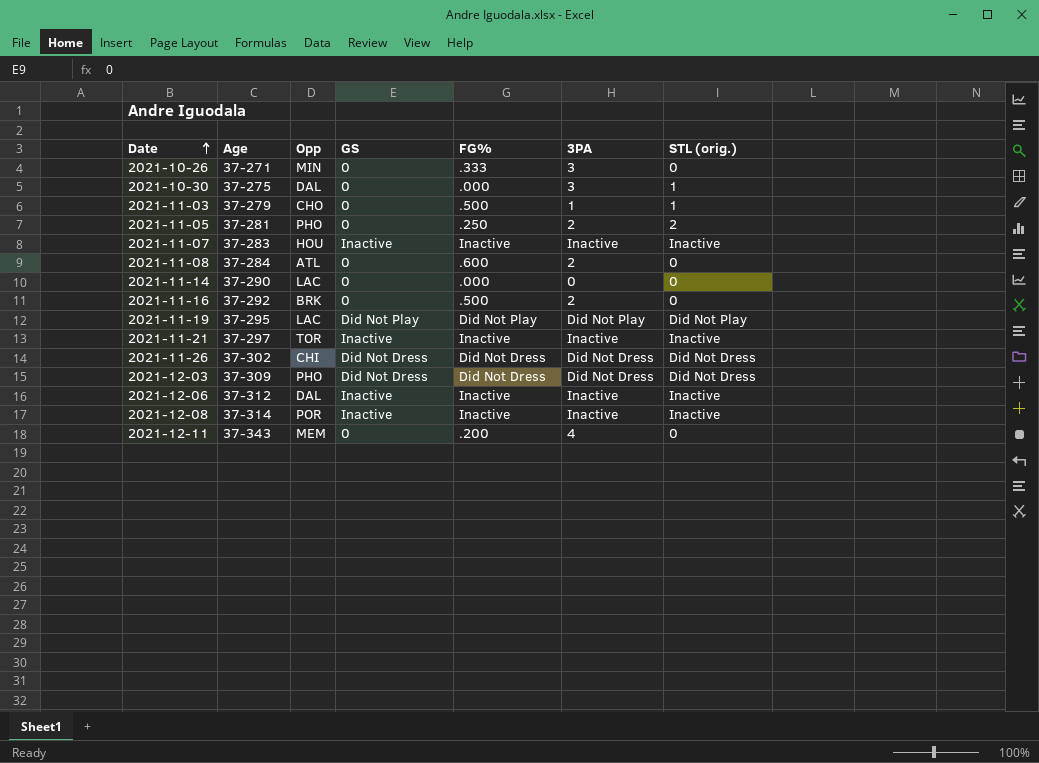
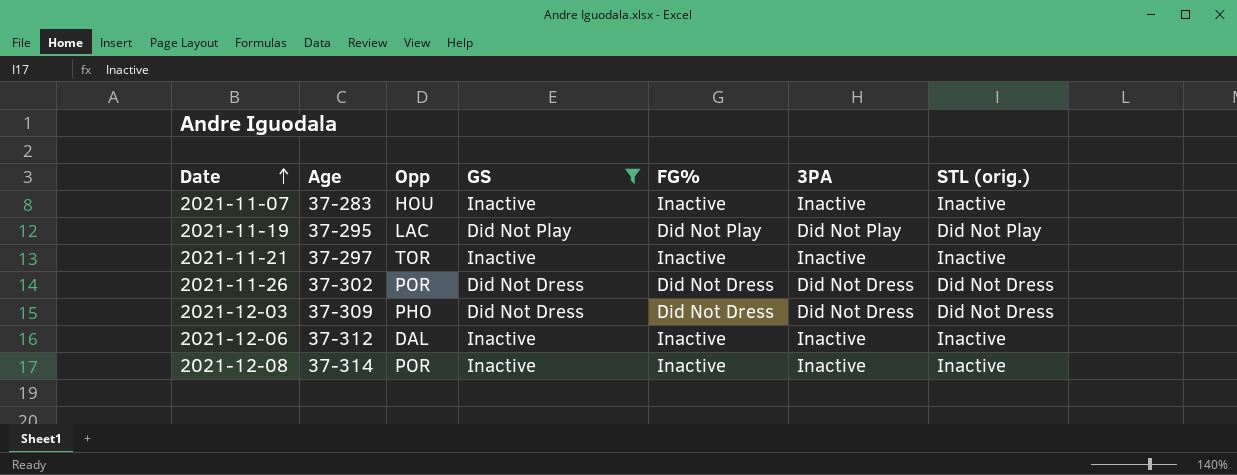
filter: none -> GS != 0
2021-11-26 | Opp: CHI -> POR

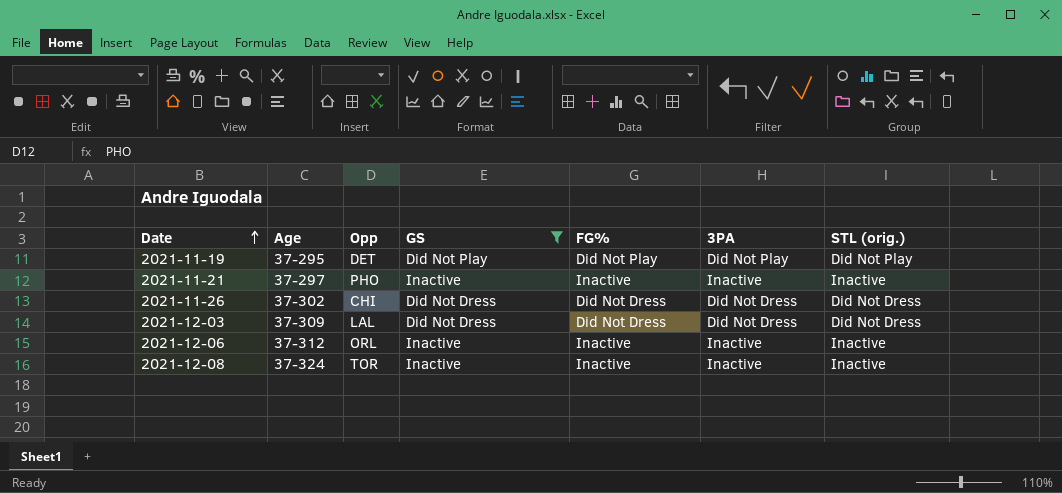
row 2021-11-07: 37-283 | HOU | Inactive | Inactive | Inactive | Inactive -> none
2021-11-19 | Opp: LAC -> DET
2021-11-21 | Opp: TOR -> PHO
2021-11-26 | Opp: POR -> CHI
2021-12-03 | Opp: PHO -> LAL
2021-12-06 | Opp: DAL -> ORL
2021-12-08 | Age: 37-314 -> 37-324
2021-12-08 | Opp: POR -> TOR

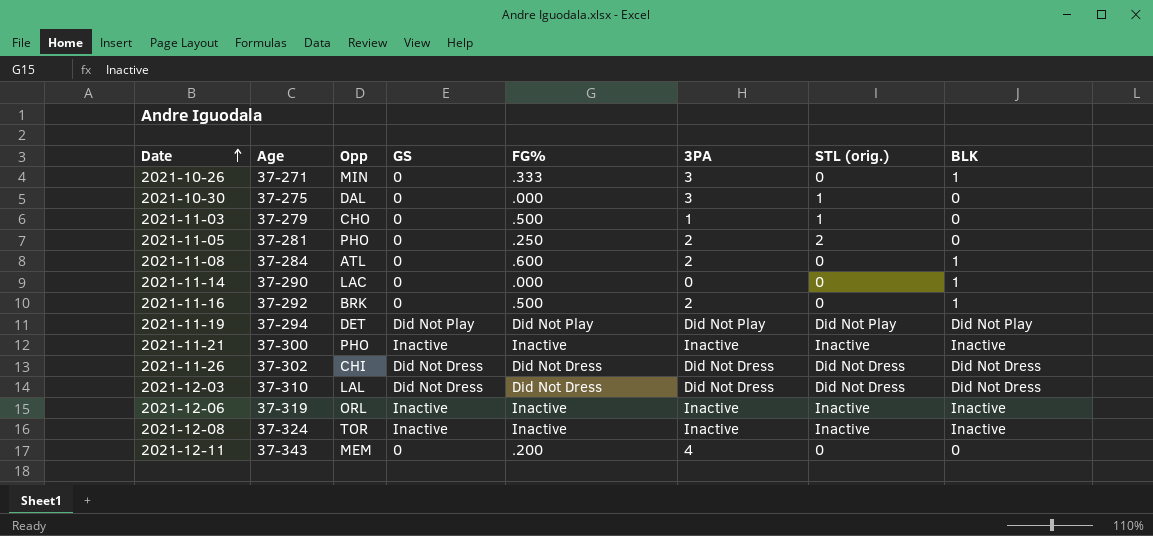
filter: GS != 0 -> none
column BLK | position: none -> 8
2021-11-19 | Age: 37-295 -> 37-294
2021-11-21 | Age: 37-297 -> 37-300
2021-12-03 | Age: 37-309 -> 37-310
2021-12-06 | Age: 37-312 -> 37-319

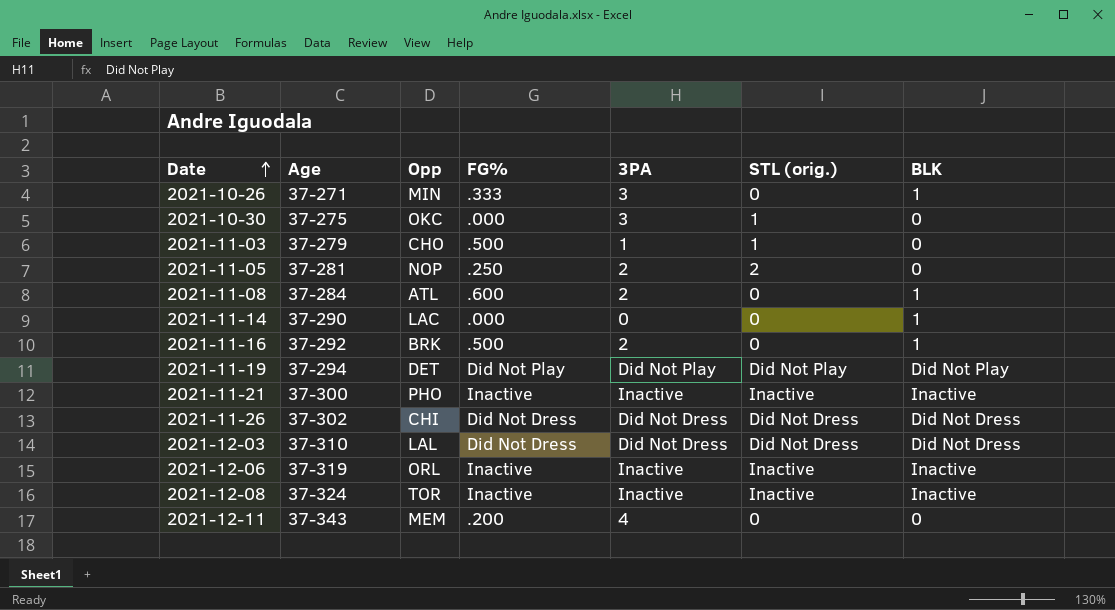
column GS | position: 4 -> none
2021-10-30 | Opp: DAL -> OKC
2021-11-05 | Opp: PHO -> NOP

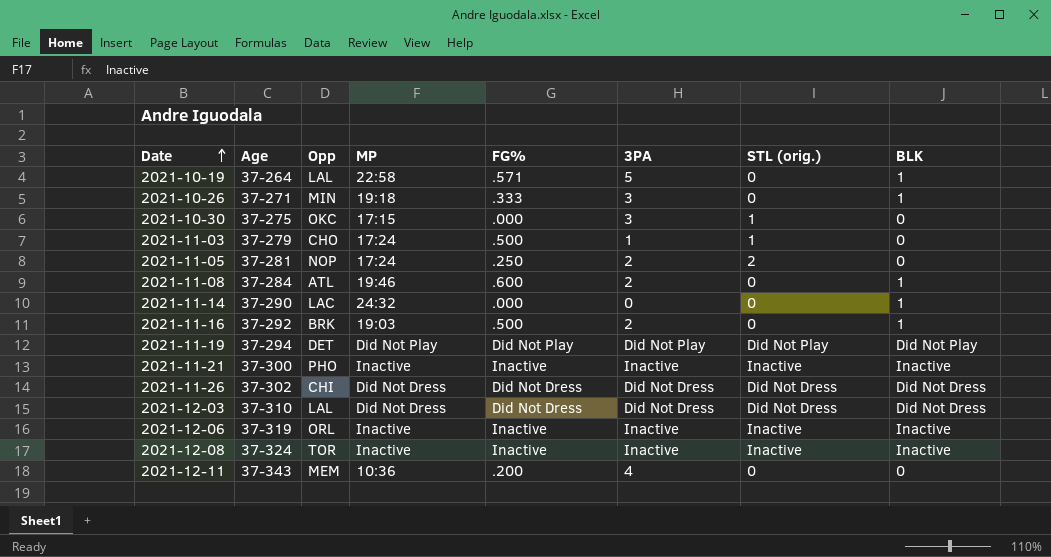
column MP | position: none -> 4
row 2021-10-19: none -> 37-264 | LAL | 22:58 | .571 | 5 | 0 | 1

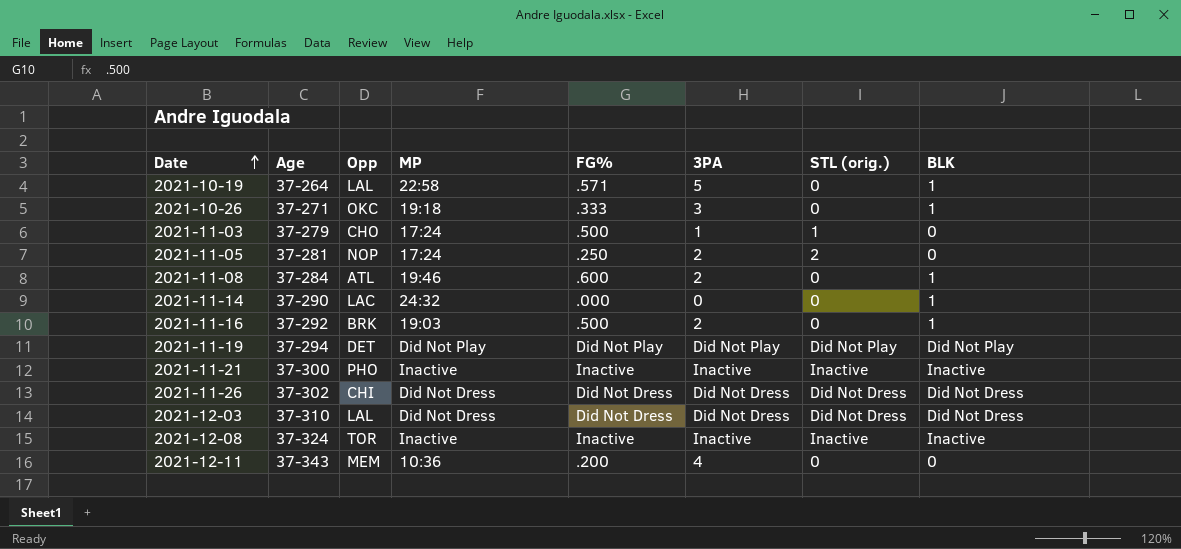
row 2021-10-30: 37-275 | OKC | 17:15 | .000 | 3 | 1 | 0 -> none
row 2021-12-06: 37-319 | ORL | Inactive | Inactive | Inactive | Inactive | Inactive -> none
2021-10-26 | Opp: MIN -> OKC

